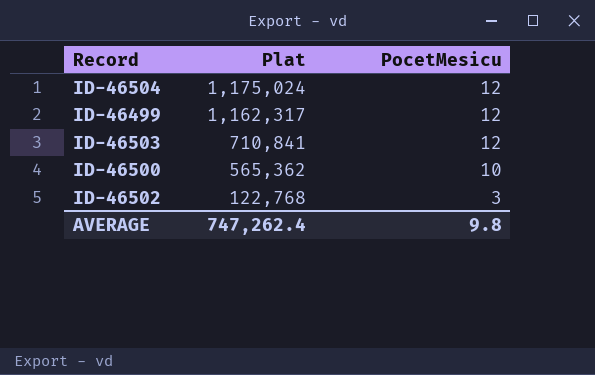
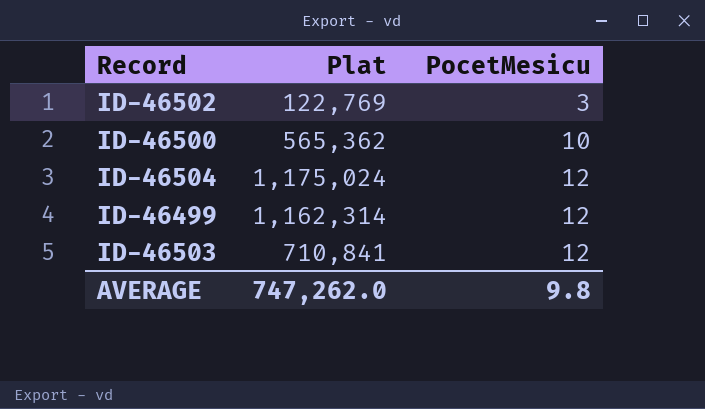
row order: Plat descending -> PocetMesicu ascending
ID-46502 | Plat: 122,768 -> 122,769
ID-46499 | Plat: 1,162,317 -> 1,162,314
AVERAGE | Plat: 747,262.4 -> 747,262.0

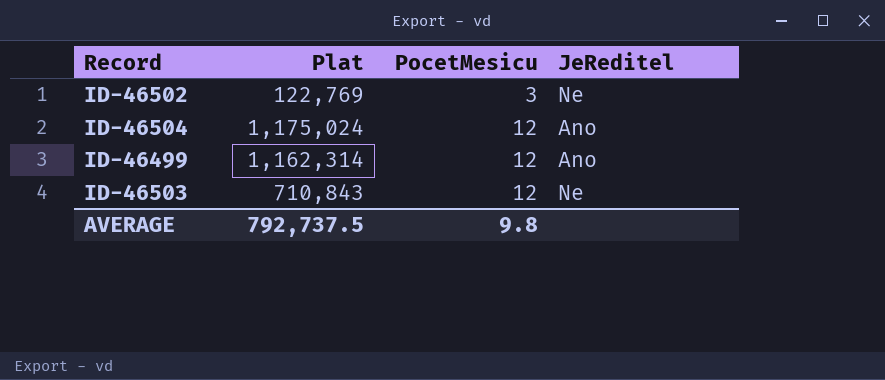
column JeReditel | position: none -> 4
row ID-46500: 565,362 | 10 -> none
ID-46503 | Plat: 710,841 -> 710,843
AVERAGE | Plat: 747,262.0 -> 792,737.5

